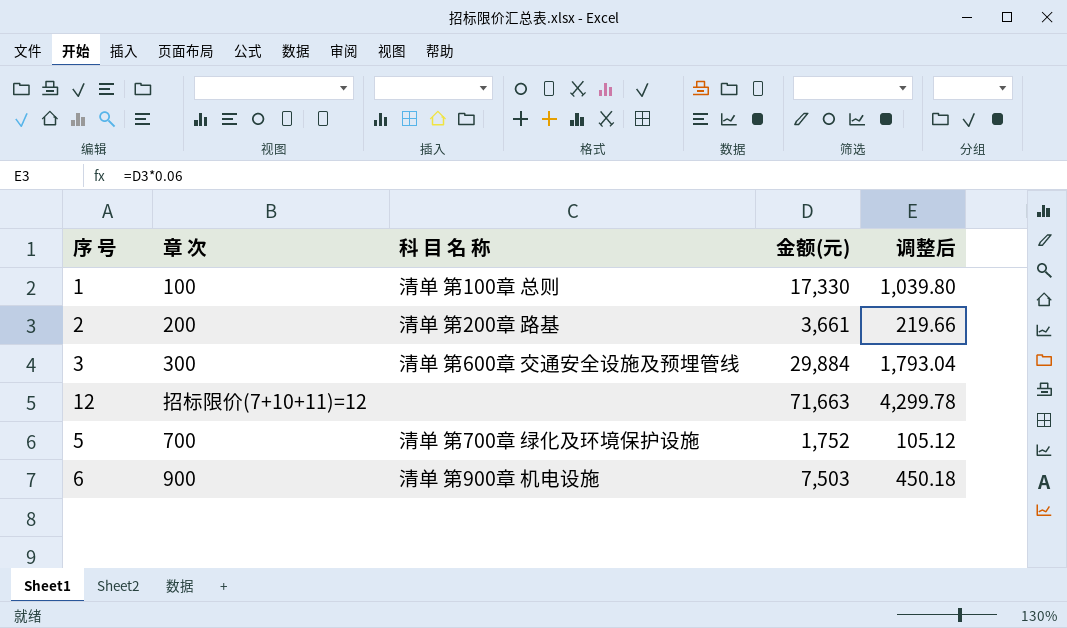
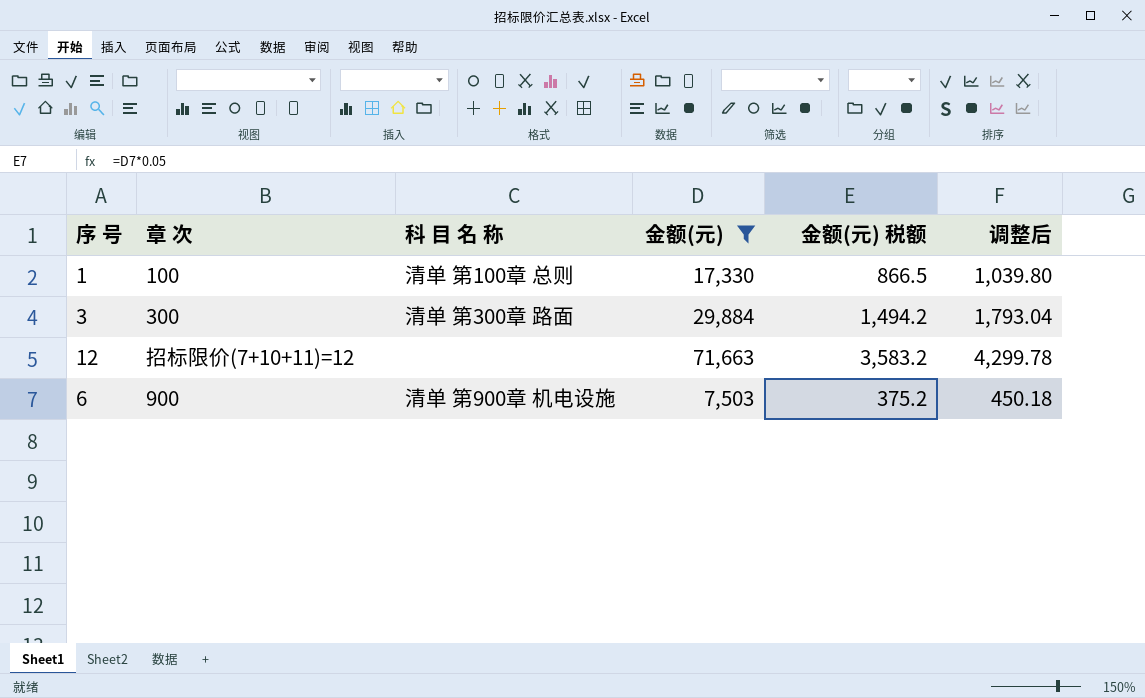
filter: none -> 金额(元) >= 7,503
column 金额(元) 税额 | formula: none -> [金额(元)] * 0.05
3 | 科 目 名 称: 清单 第600章 交通安全设施及预埋管线 -> 清单 第300章 路面

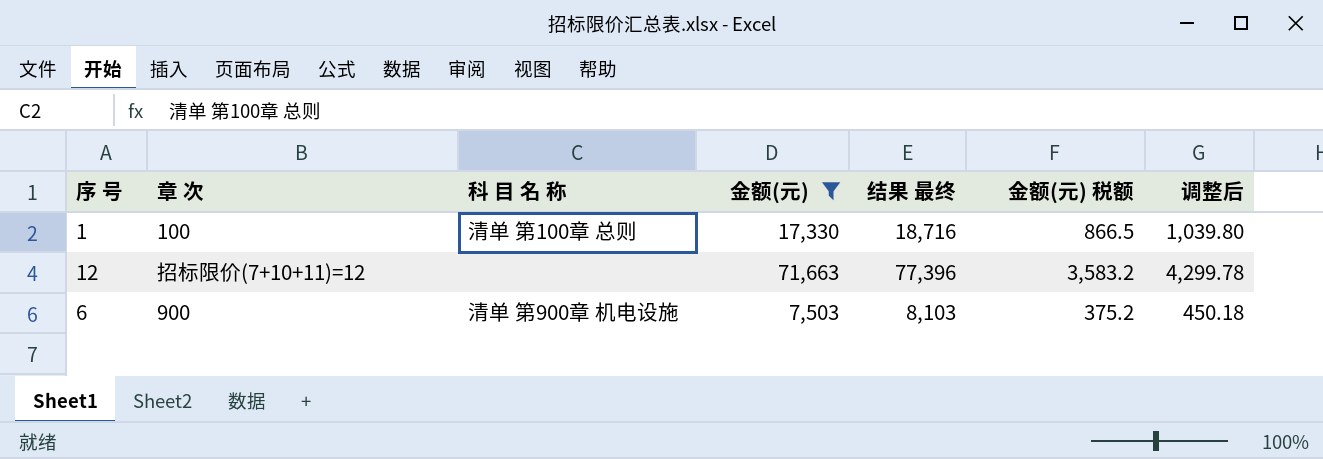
column 结果 最终 | formula: none -> [金额(元)] * 1.08
row 3: 300 | 清单 第300章 路面 | 29,884 | 1,494.2 | 1,793.04 -> none

